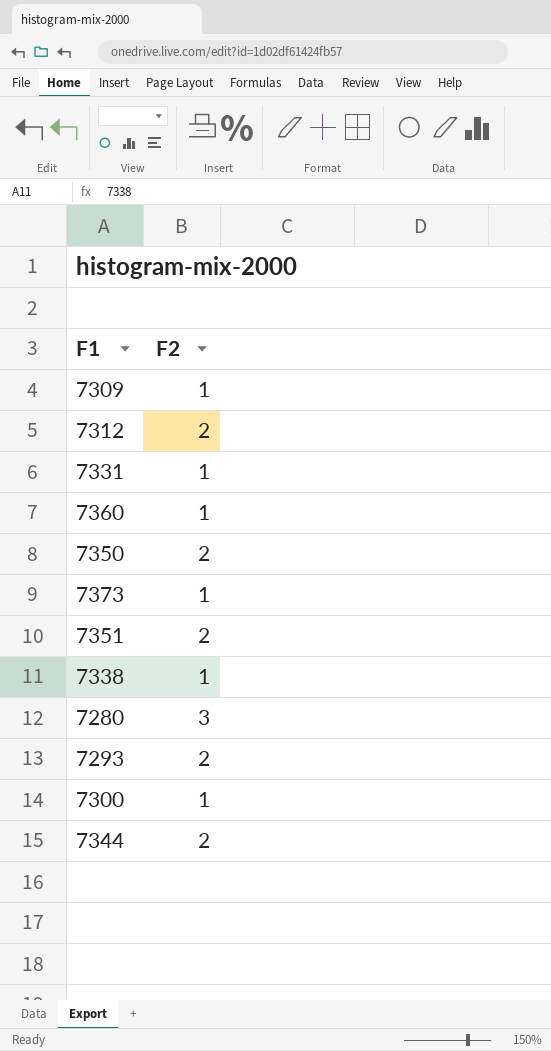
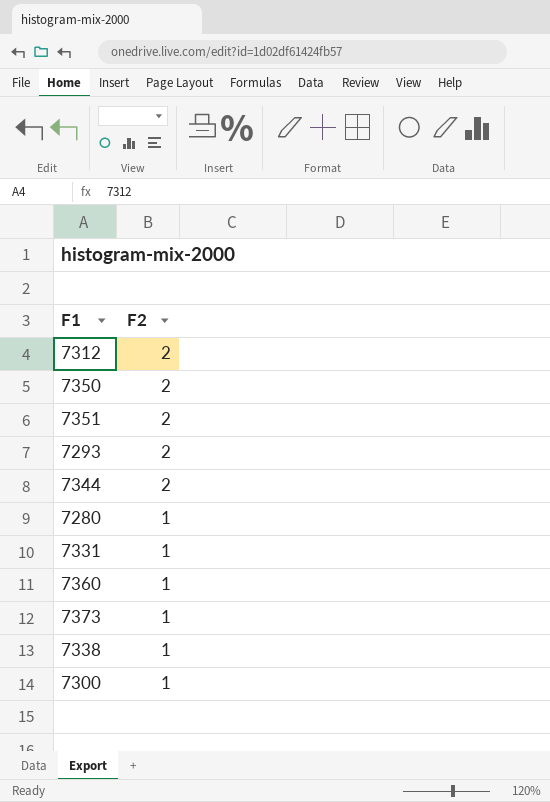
row order: none -> F2 descending
row 7309: 1 -> none
7280 | F2: 3 -> 1

